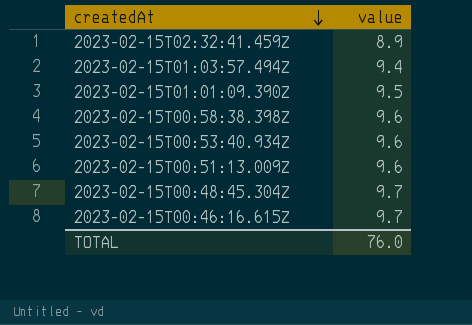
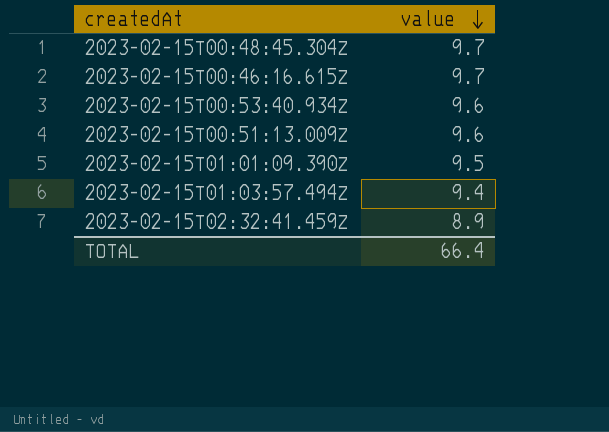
row order: createdAt descending -> value descending
row 2023-02-15T00:58:38.398Z: 9.6 -> none
TOTAL | value: 76.0 -> 66.4

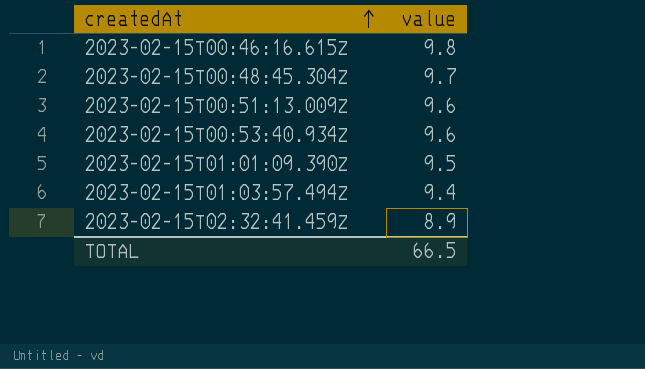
row order: value descending -> createdAt ascending
2023-02-15T00:46:16.615Z | value: 9.7 -> 9.8
TOTAL | value: 66.4 -> 66.5

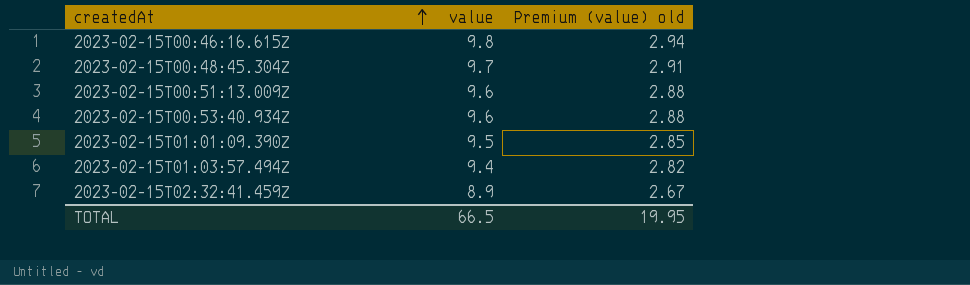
column Premium (value) old | formula: none -> [value] * 0.3

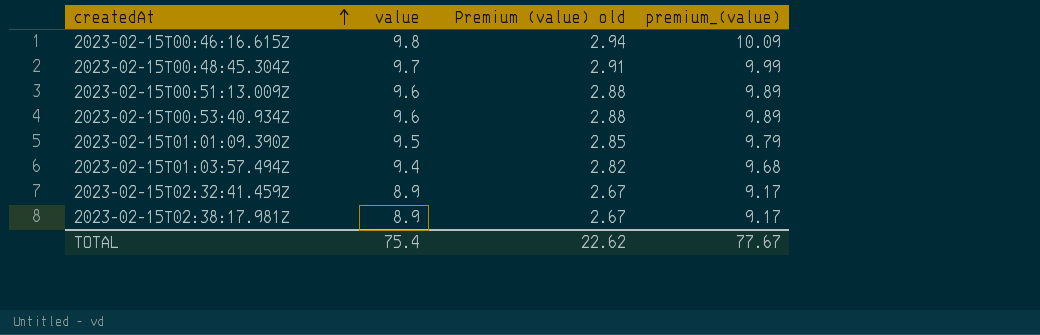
column premium_(value) | formula: none -> [value] * 1.03
row 2023-02-15T02:38:17.981Z: none -> 8.9 | 2.67 | 9.17
TOTAL | value: 66.5 -> 75.4
TOTAL | Premium (value) old: 19.95 -> 22.62

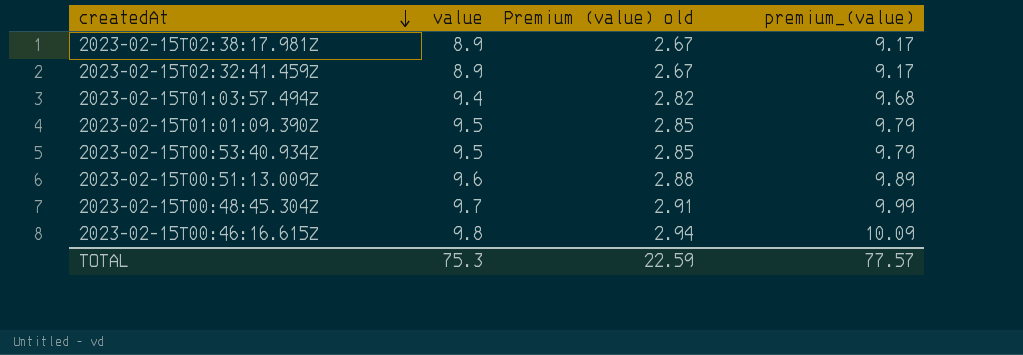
row order: createdAt ascending -> createdAt descending
2023-02-15T00:53:40.934Z | value: 9.6 -> 9.5
2023-02-15T00:53:40.934Z | Premium (value) old: 2.88 -> 2.85
2023-02-15T00:53:40.934Z | premium_(value): 9.89 -> 9.79
TOTAL | value: 75.4 -> 75.3
TOTAL | Premium (value) old: 22.62 -> 22.59
TOTAL | premium_(value): 77.67 -> 77.57

